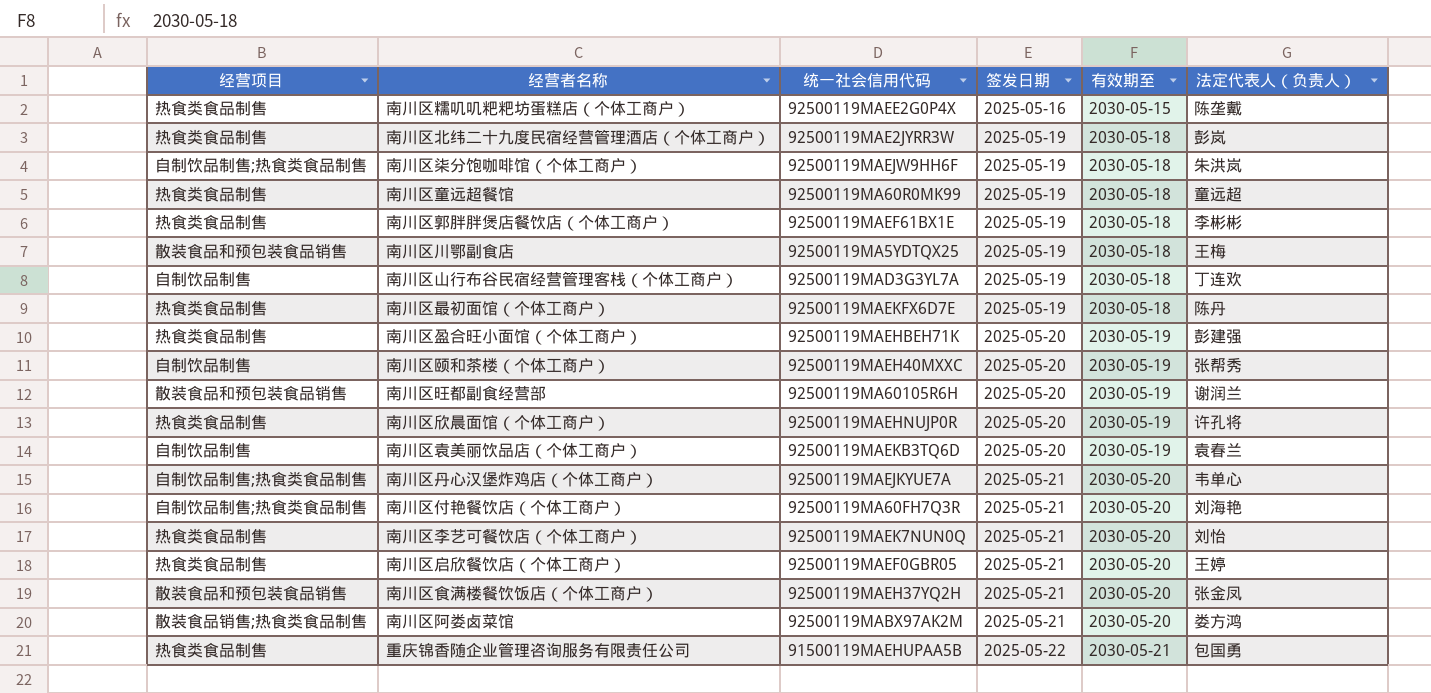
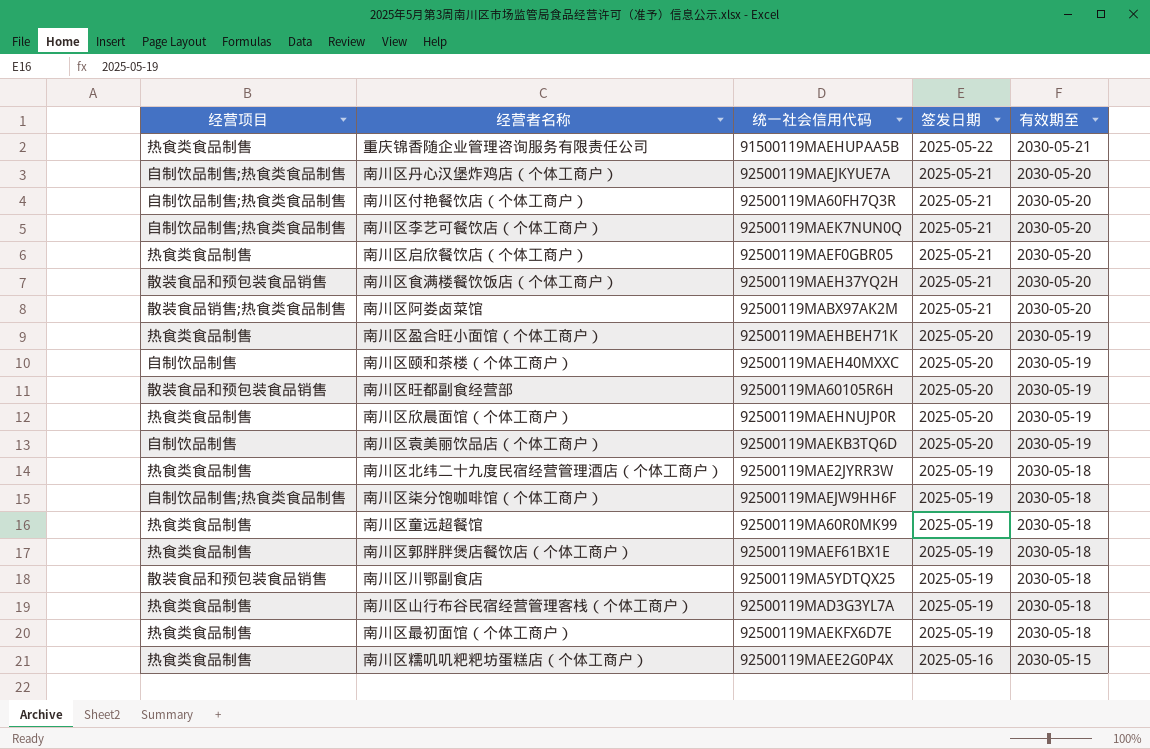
row order: 签发日期 ascending -> 签发日期 descending
column 法定代表人（负责人） | position: 6 -> none
南川区李艺可餐饮店（个体工商户） | 经营项目: 热食类食品制售 -> 自制饮品制售;热食类食品制售
南川区山行布谷民宿经营管理客栈（个体工商户） | 经营项目: 自制饮品制售 -> 热食类食品制售

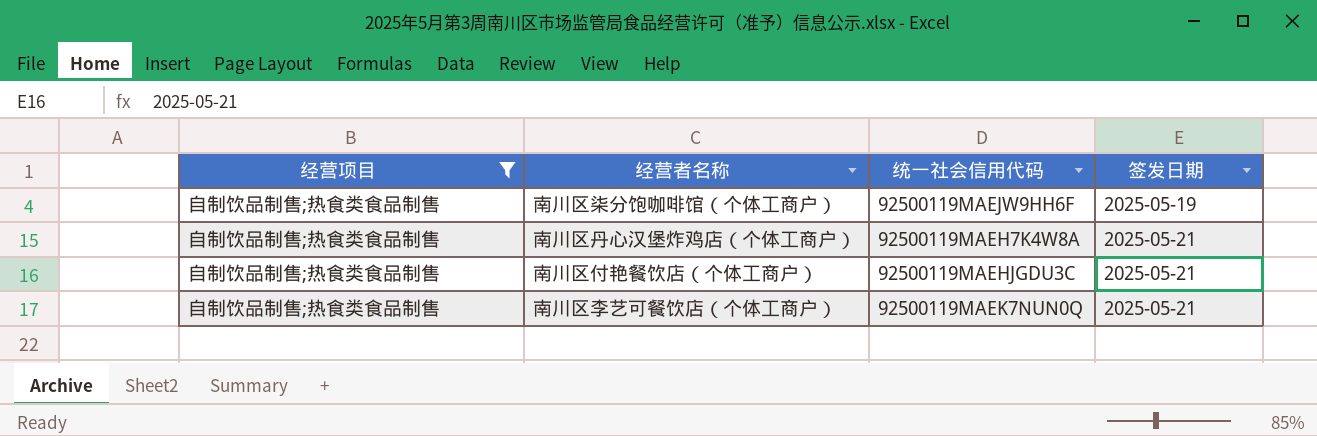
filter: none -> 经营项目 = 自制饮品制售;热食类食品制售
row order: 签发日期 descending -> 签发日期 ascending
column 有效期至 | position: 5 -> none
南川区丹心汉堡炸鸡店（个体工商户） | 统一社会信用代码: 92500119MAEJKYUE7A -> 92500119MAEH7K4W8A
南川区付艳餐饮店（个体工商户） | 统一社会信用代码: 92500119MA60FH7Q3R -> 92500119MAEHJGDU3C

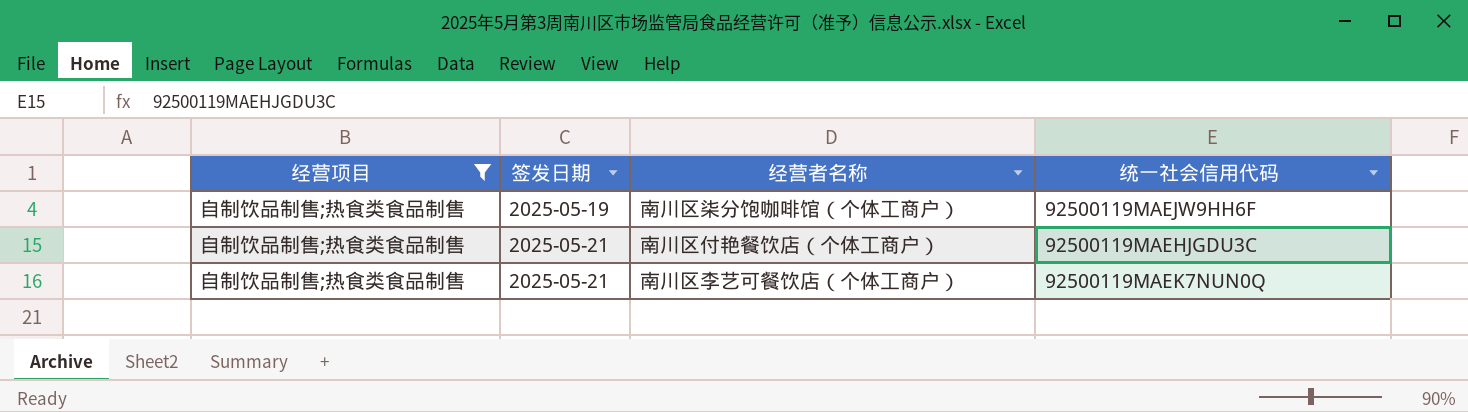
column 签发日期 | position: 4 -> 2
row 南川区丹心汉堡炸鸡店（个体工商户）: 自制饮品制售;热食类食品制售 | 92500119MAEH7K4W8A | 2025-05-21 -> none

